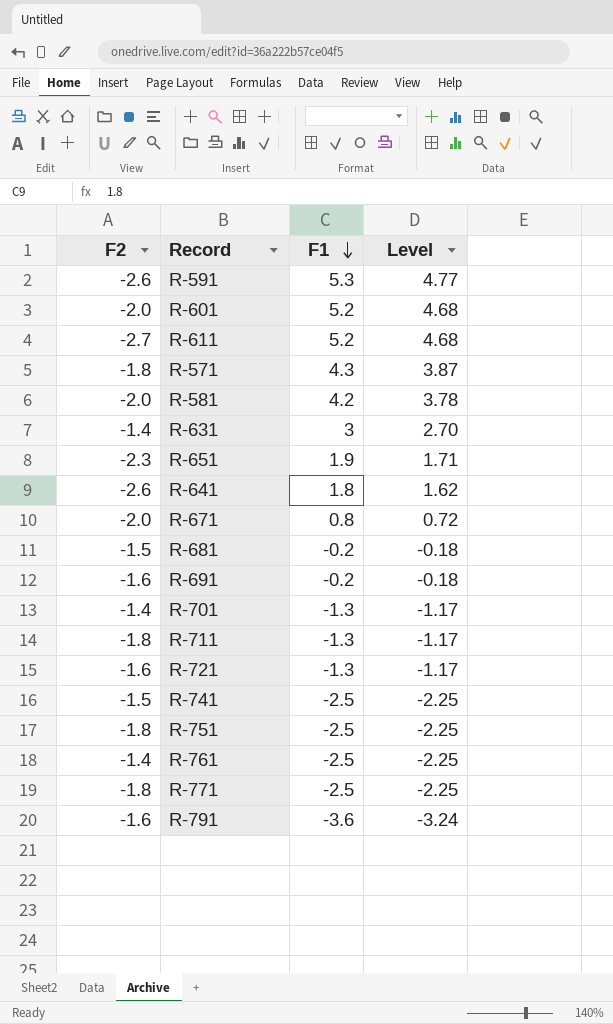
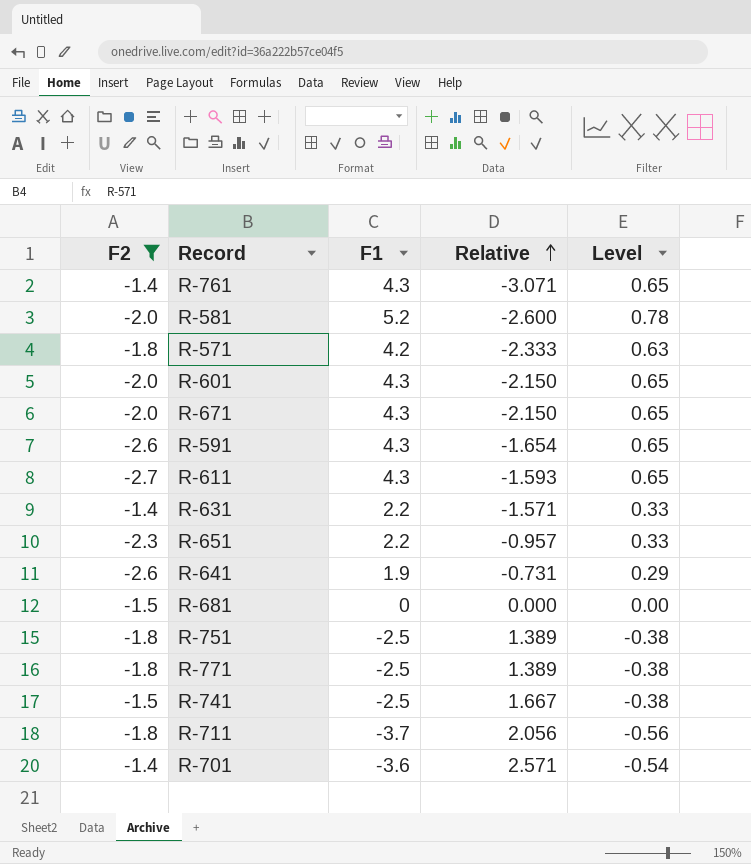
filter: none -> F2 != -1.6
row order: F1 descending -> Relative ascending
column Relative | formula: none -> [F1] / [F2]
column Level | formula: [F1] * 0.9 -> [F1] * 0.15
R-761 | F1: -2.5 -> 4.3
R-581 | F1: 4.2 -> 5.2
R-571 | F1: 4.3 -> 4.2
R-601 | F1: 5.2 -> 4.3
R-671 | F1: 0.8 -> 4.3
R-591 | F1: 5.3 -> 4.3
R-611 | F1: 5.2 -> 4.3
R-631 | F1: 3 -> 2.2
R-651 | F1: 1.9 -> 2.2
R-641 | F1: 1.8 -> 1.9
R-681 | F1: -0.2 -> 0
R-711 | F1: -1.3 -> -3.7
R-701 | F1: -1.3 -> -3.6

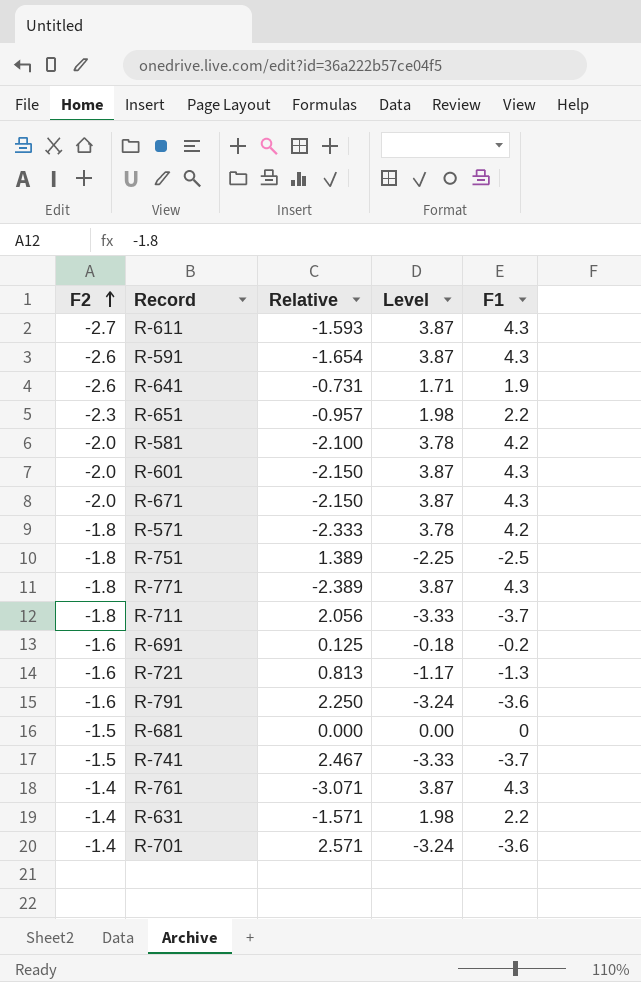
filter: F2 != -1.6 -> none
row order: Relative ascending -> F2 ascending
column Level | formula: [F1] * 0.15 -> [F1] * 0.9
column F1 | position: 3 -> 5
R-581 | Relative: -2.600 -> -2.100
R-581 | F1: 5.2 -> 4.2
R-771 | Relative: 1.389 -> -2.389
R-771 | F1: -2.5 -> 4.3
R-741 | Relative: 1.667 -> 2.467
R-741 | F1: -2.5 -> -3.7

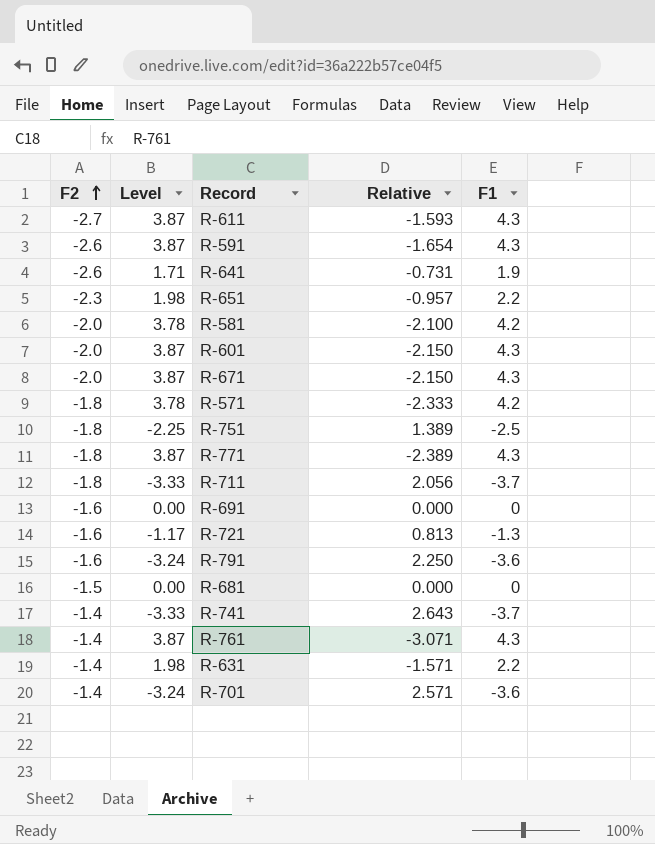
column Level | position: 4 -> 2
R-691 | Level: -0.18 -> 0.00
R-691 | Relative: 0.125 -> 0.000
R-691 | F1: -0.2 -> 0
R-741 | F2: -1.5 -> -1.4
R-741 | Relative: 2.467 -> 2.643

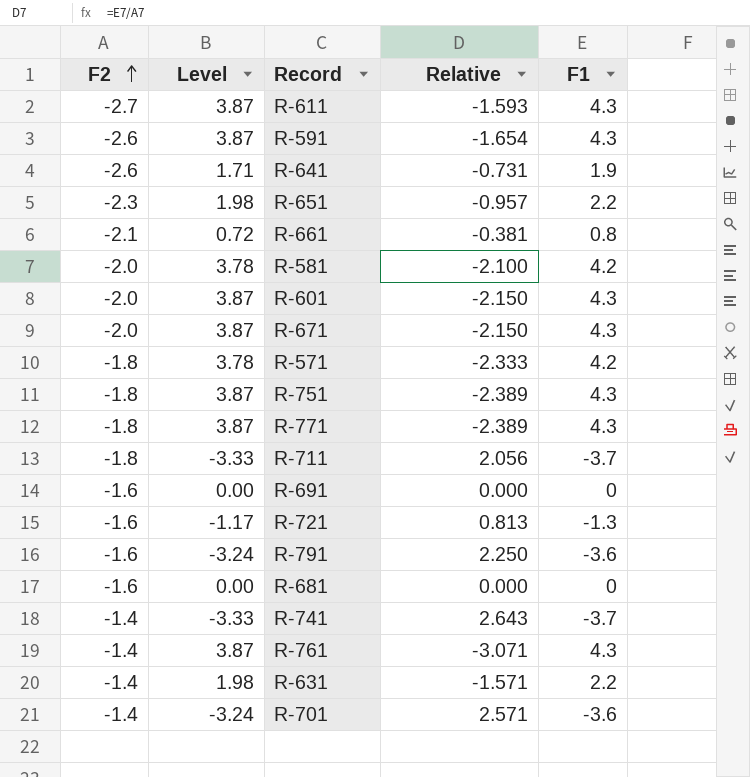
row R-661: none -> -2.1 | 0.72 | -0.381 | 0.8
R-751 | Level: -2.25 -> 3.87
R-751 | Relative: 1.389 -> -2.389
R-751 | F1: -2.5 -> 4.3
R-681 | F2: -1.5 -> -1.6

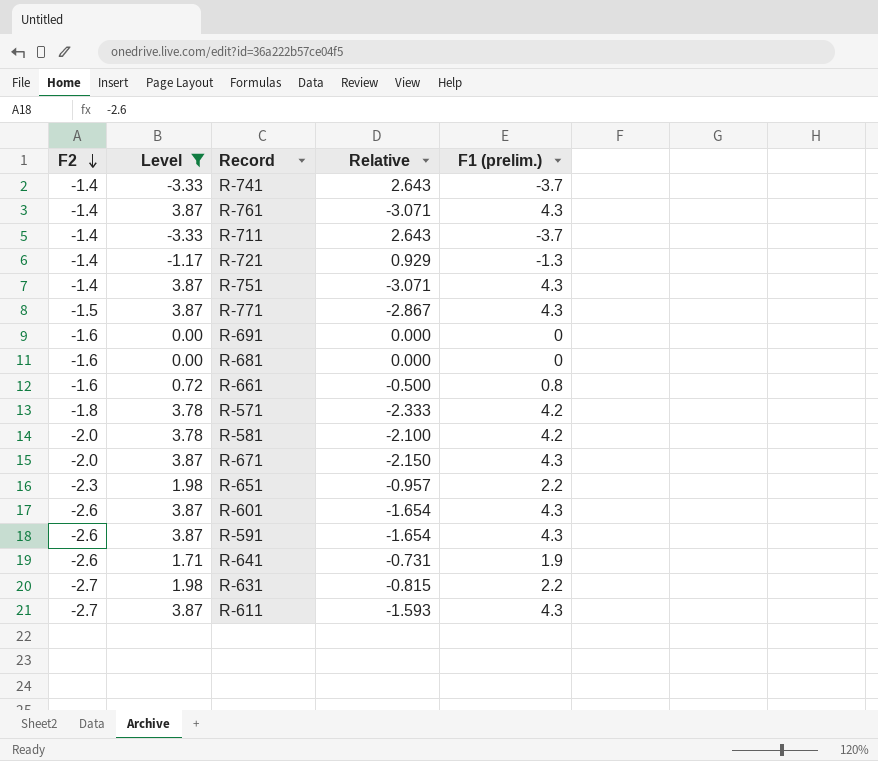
filter: none -> Level != -3.24
row order: F2 ascending -> F2 descending
column name: F1 -> F1 (prelim.)
R-711 | F2: -1.8 -> -1.4
R-711 | Relative: 2.056 -> 2.643
R-721 | F2: -1.6 -> -1.4
R-721 | Relative: 0.813 -> 0.929
R-751 | F2: -1.8 -> -1.4
R-751 | Relative: -2.389 -> -3.071
R-771 | F2: -1.8 -> -1.5
R-771 | Relative: -2.389 -> -2.867
R-661 | F2: -2.1 -> -1.6
R-661 | Relative: -0.381 -> -0.500
R-601 | F2: -2.0 -> -2.6
R-601 | Relative: -2.150 -> -1.654
R-631 | F2: -1.4 -> -2.7
R-631 | Relative: -1.571 -> -0.815

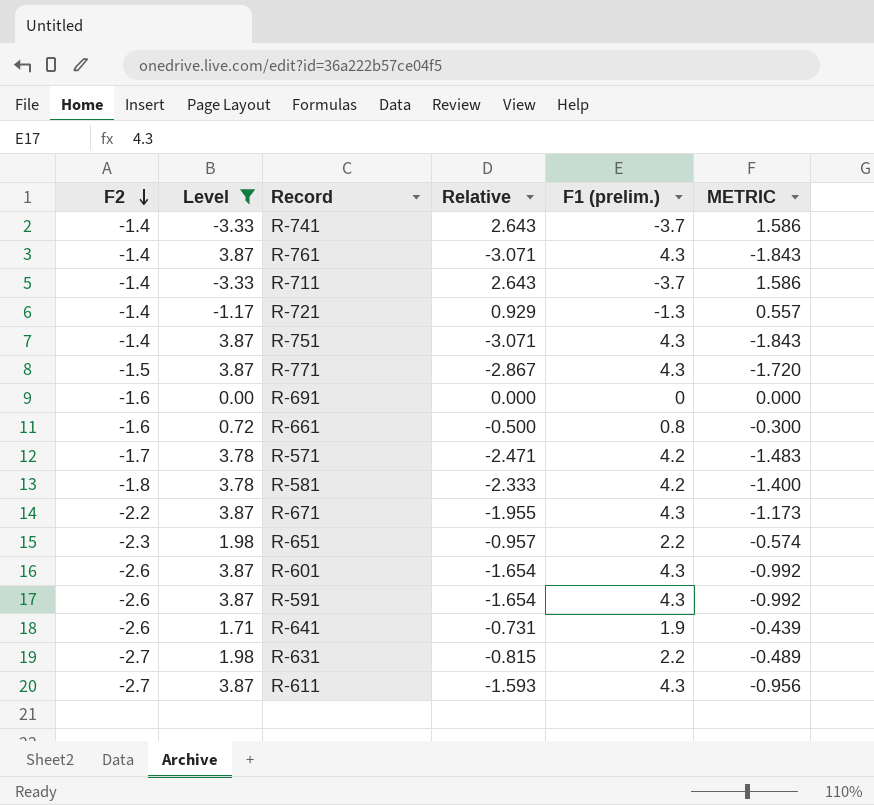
column METRIC | formula: none -> [Relative] * 0.6
row R-681: -1.6 | 0.00 | 0.000 | 0 -> none
R-571 | F2: -1.8 -> -1.7
R-571 | Relative: -2.333 -> -2.471
R-581 | F2: -2.0 -> -1.8
R-581 | Relative: -2.100 -> -2.333
R-671 | F2: -2.0 -> -2.2
R-671 | Relative: -2.150 -> -1.955

